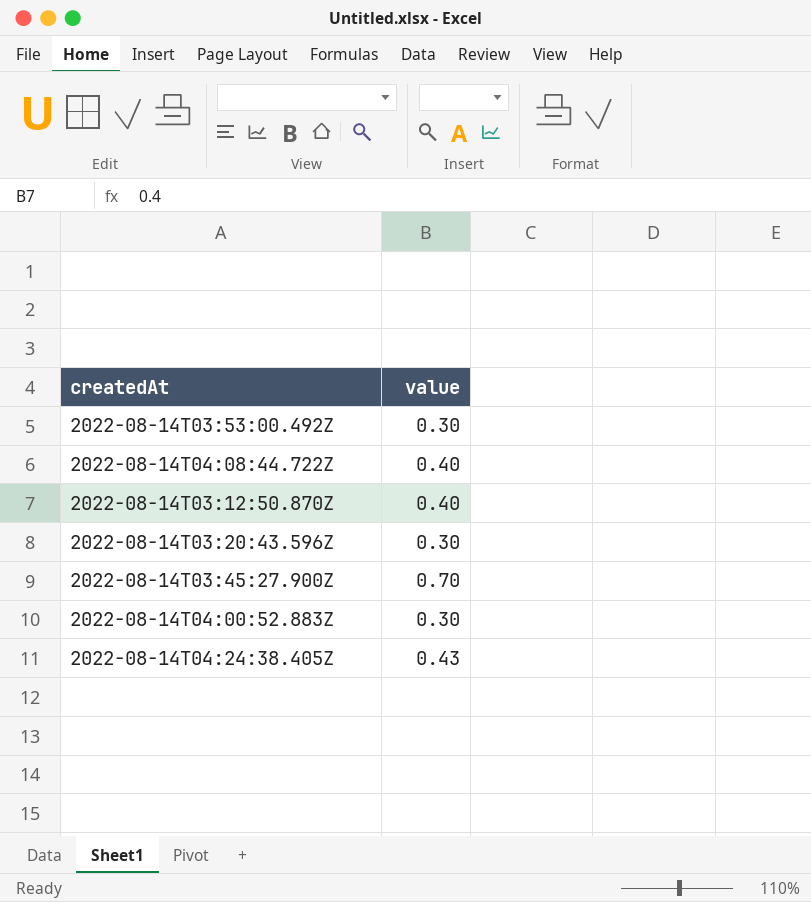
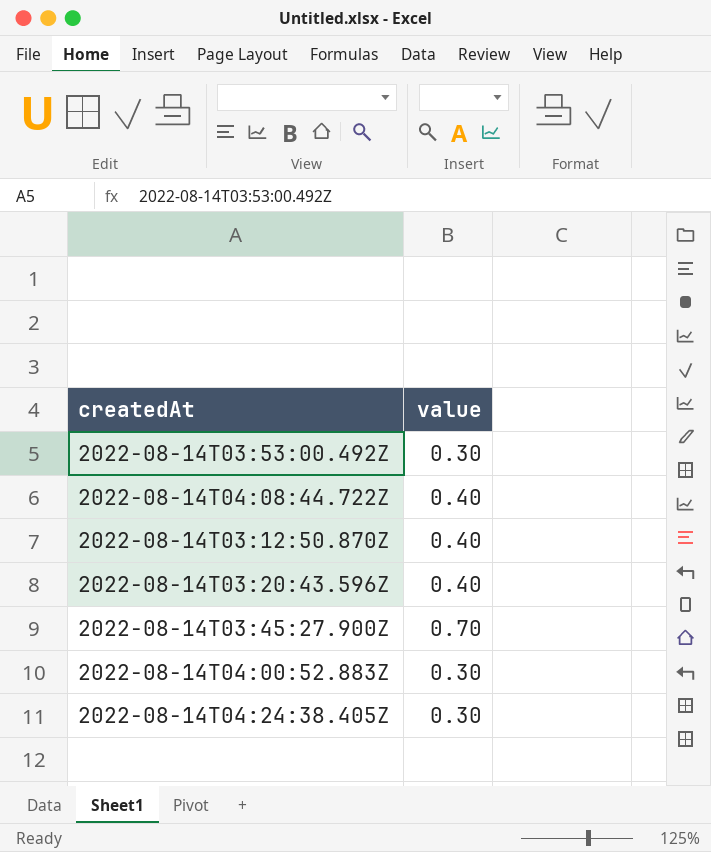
2022-08-14T03:20:43.596Z | value: 0.30 -> 0.40
2022-08-14T04:24:38.405Z | value: 0.43 -> 0.30

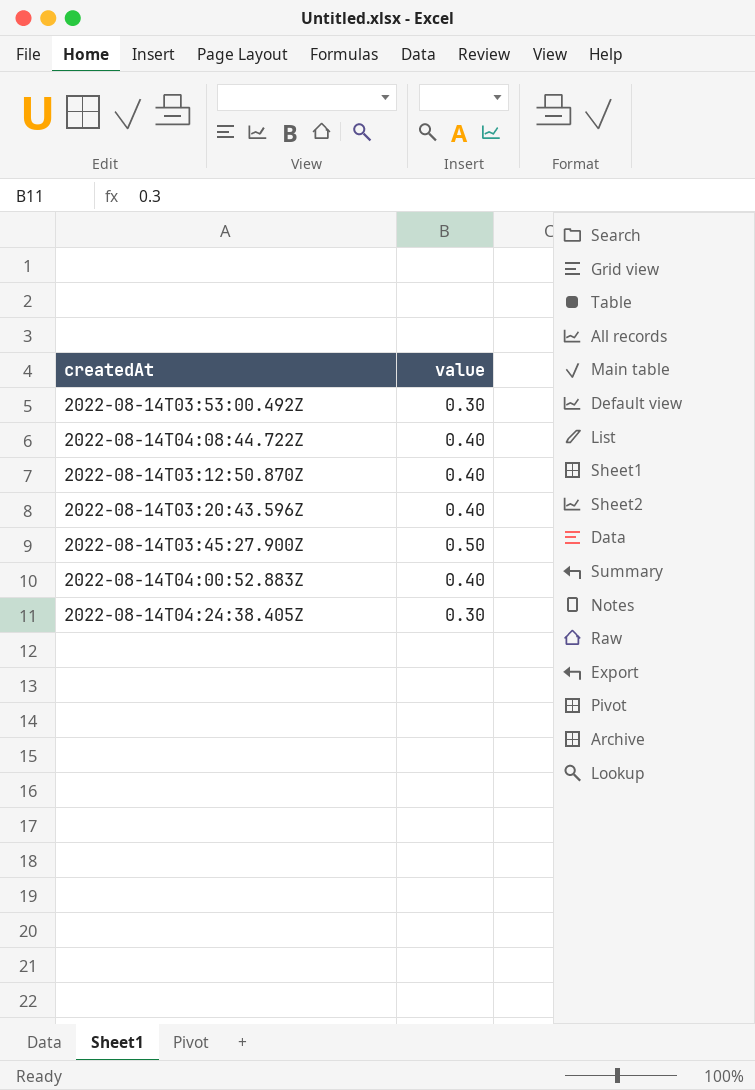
2022-08-14T03:45:27.900Z | value: 0.70 -> 0.50
2022-08-14T04:00:52.883Z | value: 0.30 -> 0.40

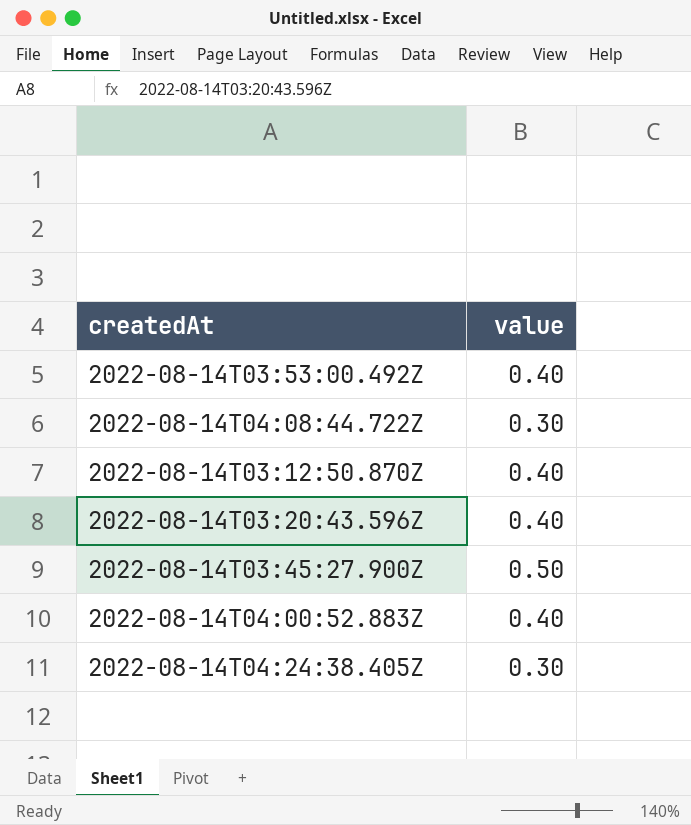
2022-08-14T03:53:00.492Z | value: 0.30 -> 0.40
2022-08-14T04:08:44.722Z | value: 0.40 -> 0.30

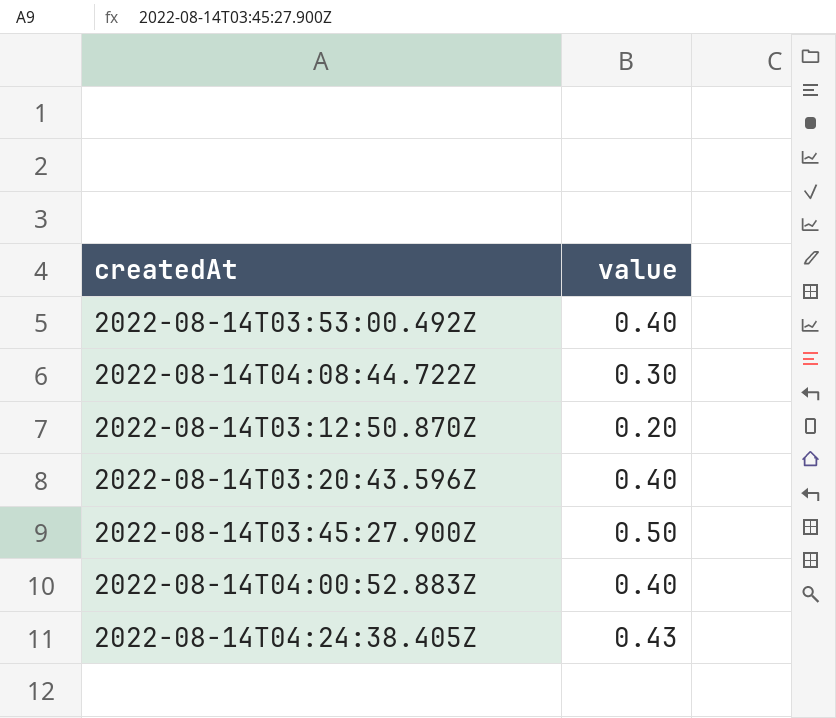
2022-08-14T03:12:50.870Z | value: 0.40 -> 0.20
2022-08-14T04:24:38.405Z | value: 0.30 -> 0.43

